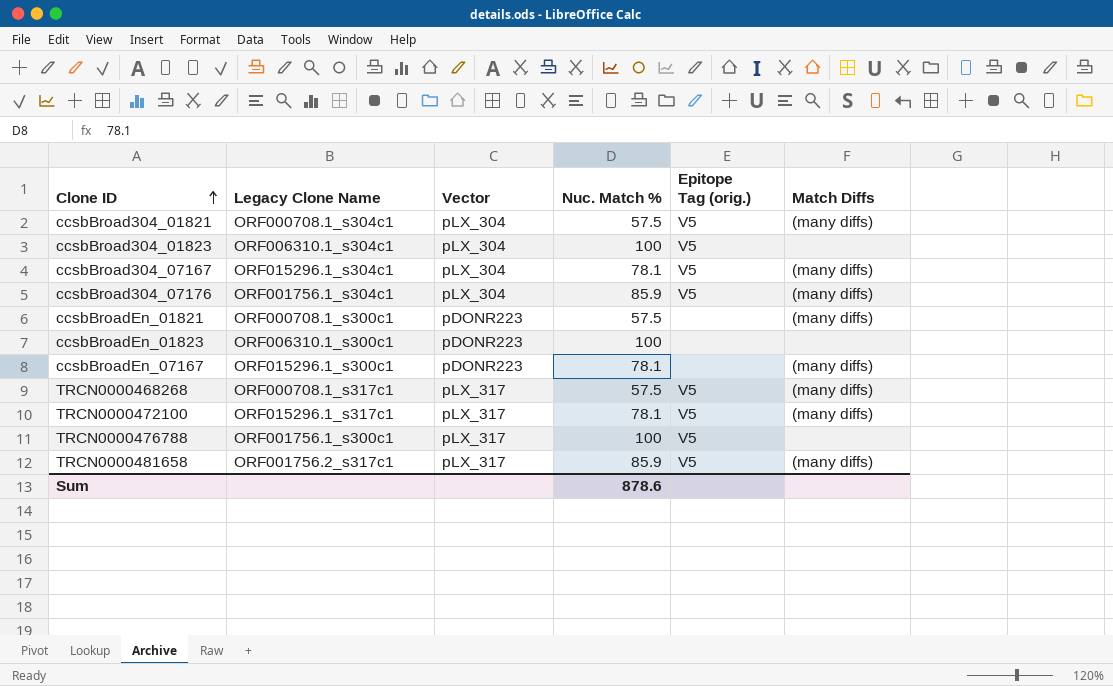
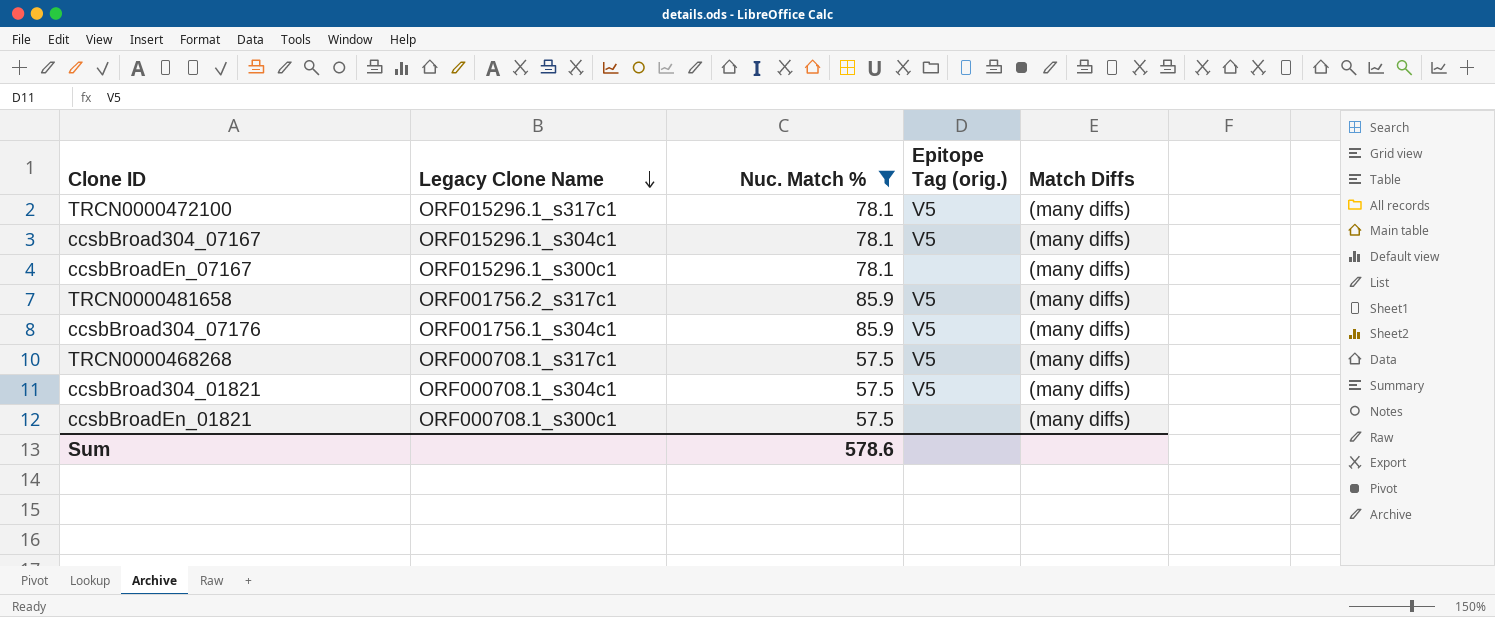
filter: none -> Nuc. Match % != 100
row order: Clone ID ascending -> Legacy Clone Name descending
column Vector | position: 3 -> none
Sum | Nuc. Match %: 878.6 -> 578.6

